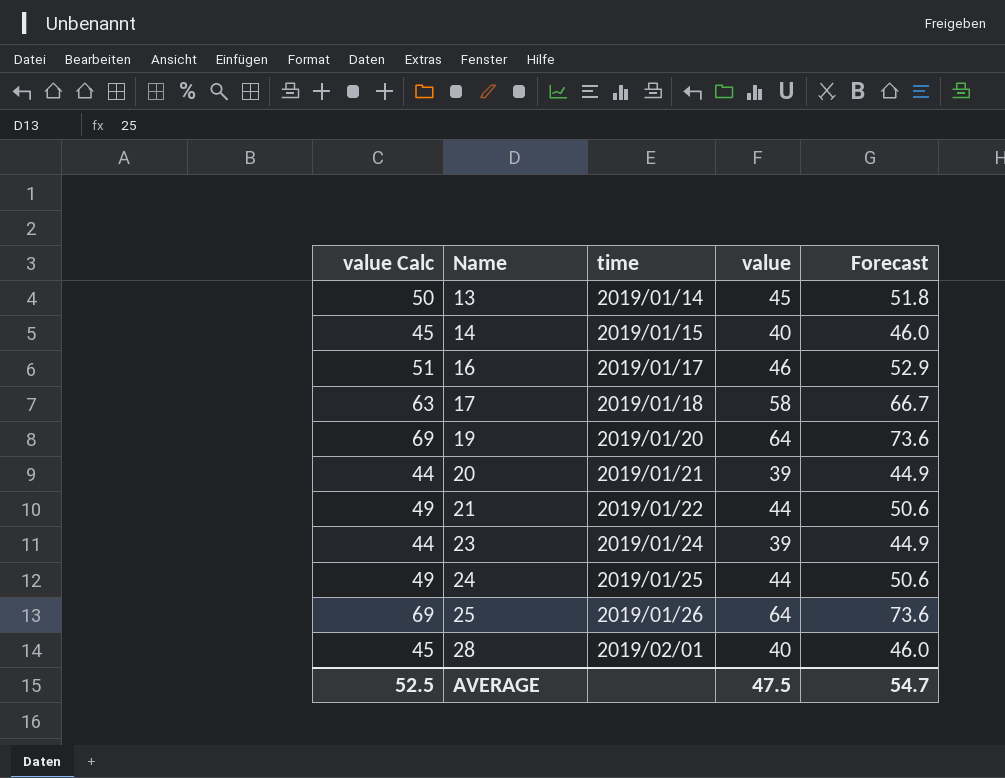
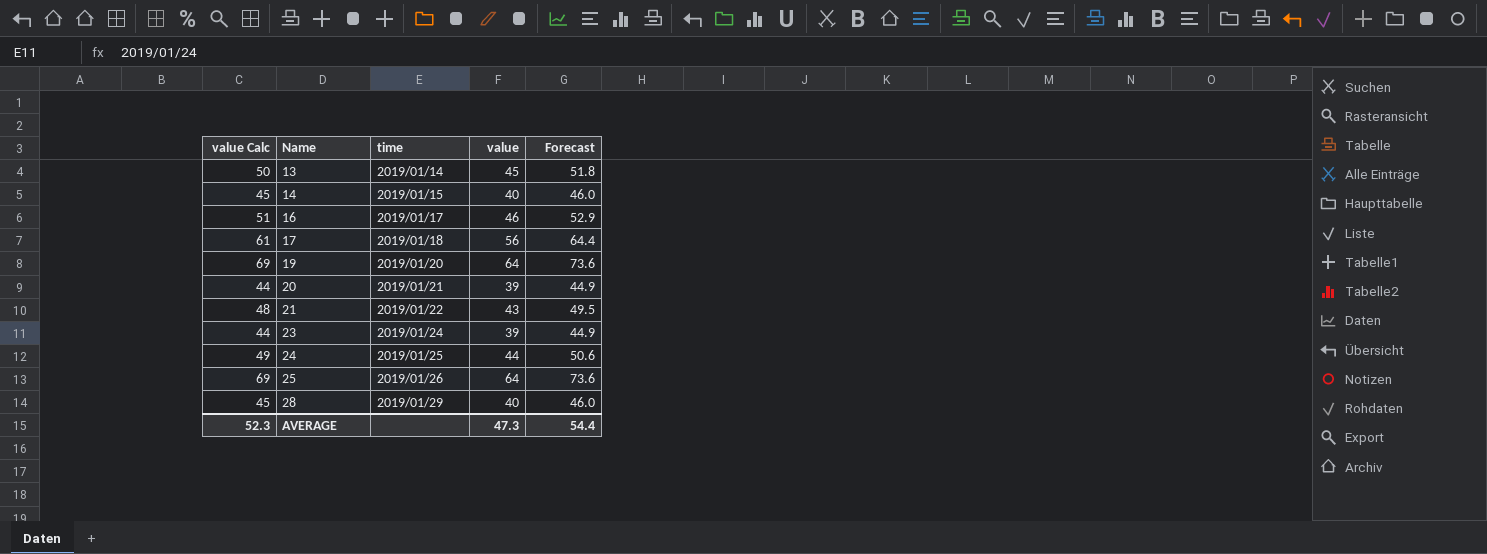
17 | value Calc: 63 -> 61
17 | value: 58 -> 56
17 | Forecast: 66.7 -> 64.4
21 | value Calc: 49 -> 48
21 | value: 44 -> 43
21 | Forecast: 50.6 -> 49.5
28 | time: 2019/02/01 -> 2019/01/29
AVERAGE | value Calc: 52.5 -> 52.3
AVERAGE | value: 47.5 -> 47.3
AVERAGE | Forecast: 54.7 -> 54.4

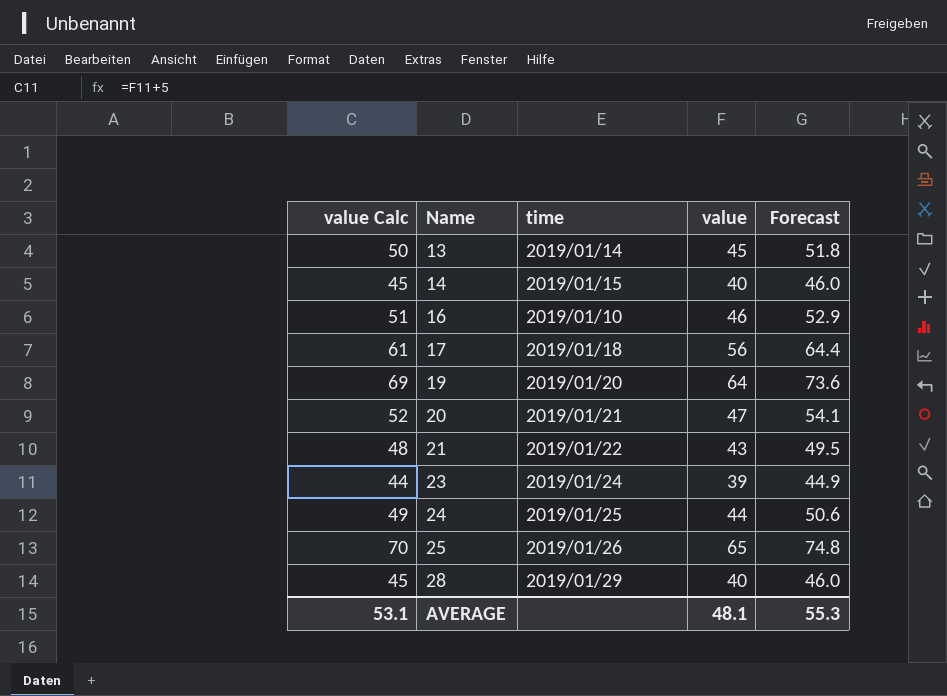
16 | time: 2019/01/17 -> 2019/01/10
20 | value Calc: 44 -> 52
20 | value: 39 -> 47
20 | Forecast: 44.9 -> 54.1
25 | value Calc: 69 -> 70
25 | value: 64 -> 65
25 | Forecast: 73.6 -> 74.8
AVERAGE | value Calc: 52.3 -> 53.1
AVERAGE | value: 47.3 -> 48.1
AVERAGE | Forecast: 54.4 -> 55.3

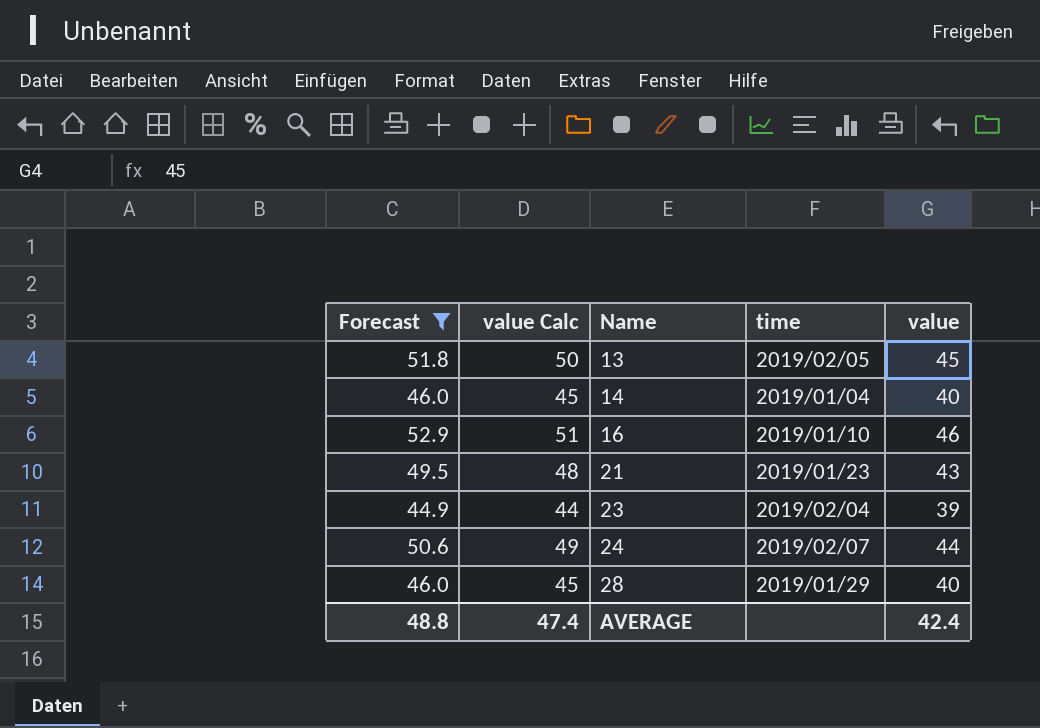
filter: none -> Forecast <= 52.9
column Forecast | position: 5 -> 1
13 | time: 2019/01/14 -> 2019/02/05
14 | time: 2019/01/15 -> 2019/01/04
21 | time: 2019/01/22 -> 2019/01/23
23 | time: 2019/01/24 -> 2019/02/04
24 | time: 2019/01/25 -> 2019/02/07
AVERAGE | Forecast: 55.3 -> 48.8
AVERAGE | value Calc: 53.1 -> 47.4
AVERAGE | value: 48.1 -> 42.4

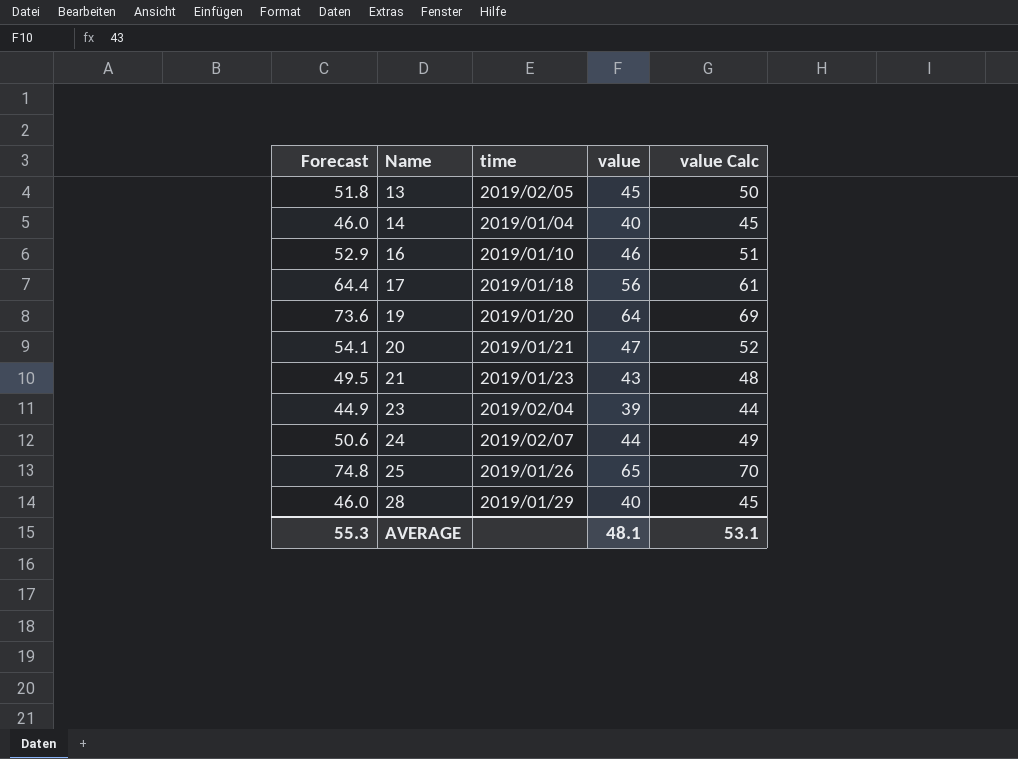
filter: Forecast <= 52.9 -> none
column value Calc | position: 2 -> 5
AVERAGE | Forecast: 48.8 -> 55.3
AVERAGE | value: 42.4 -> 48.1
AVERAGE | value Calc: 47.4 -> 53.1

